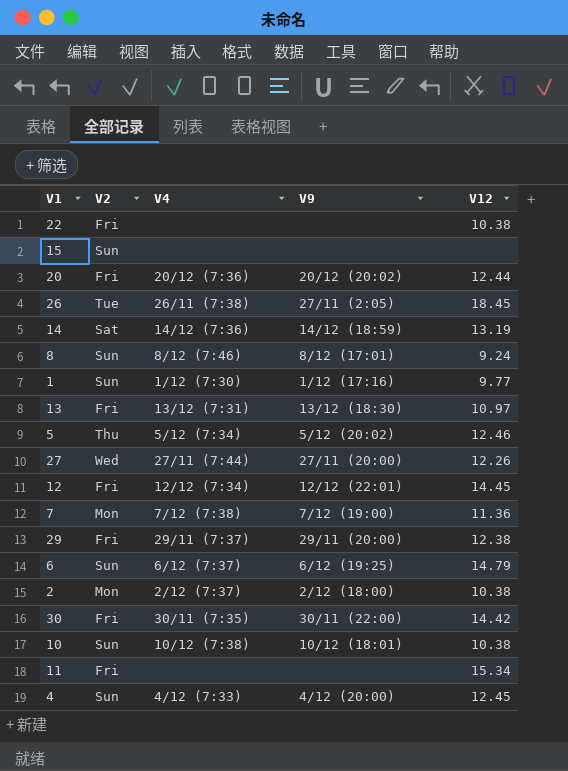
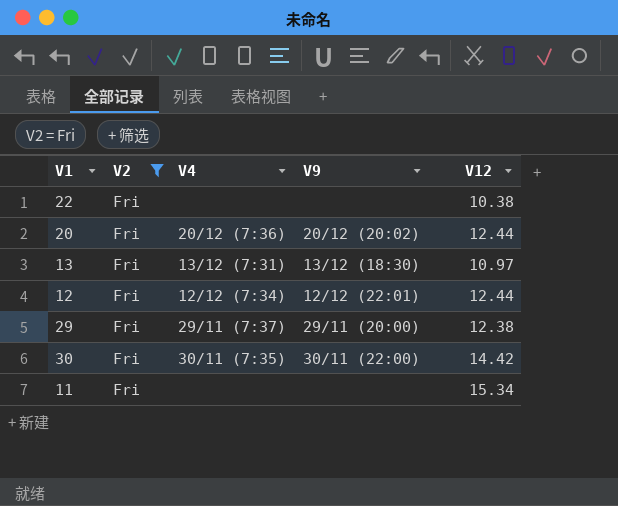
filter: none -> V2 = Fri
12 | V12: 14.45 -> 12.44

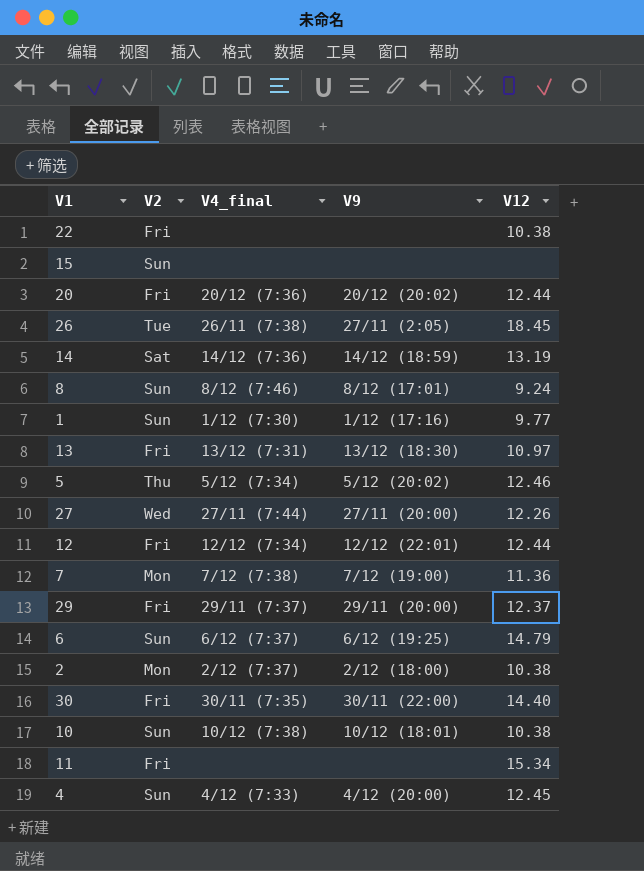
filter: V2 = Fri -> none
column name: V4 -> V4_final
29 | V12: 12.38 -> 12.37
30 | V12: 14.42 -> 14.40

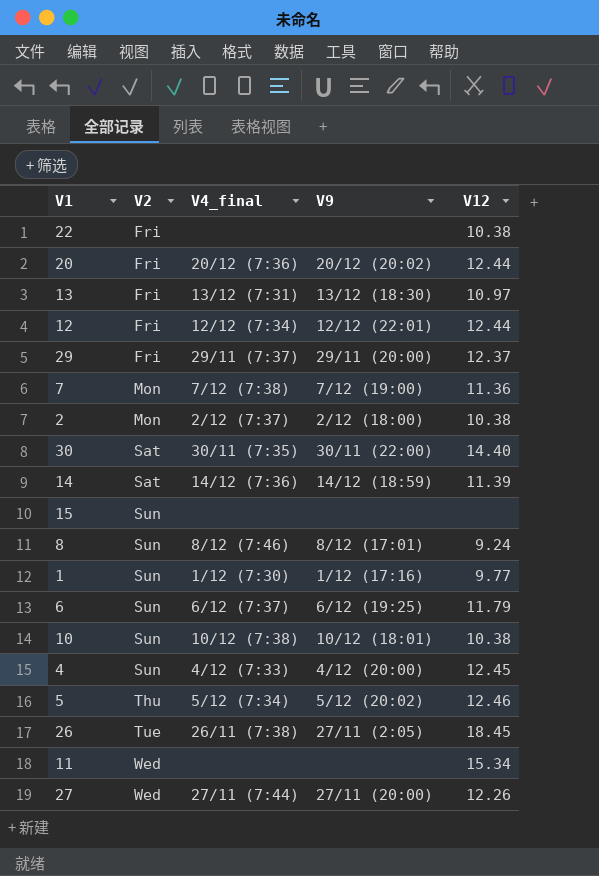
row order: none -> V2 ascending
30 | V2: Fri -> Sat
14 | V12: 13.19 -> 11.39
6 | V12: 14.79 -> 11.79
11 | V2: Fri -> Wed

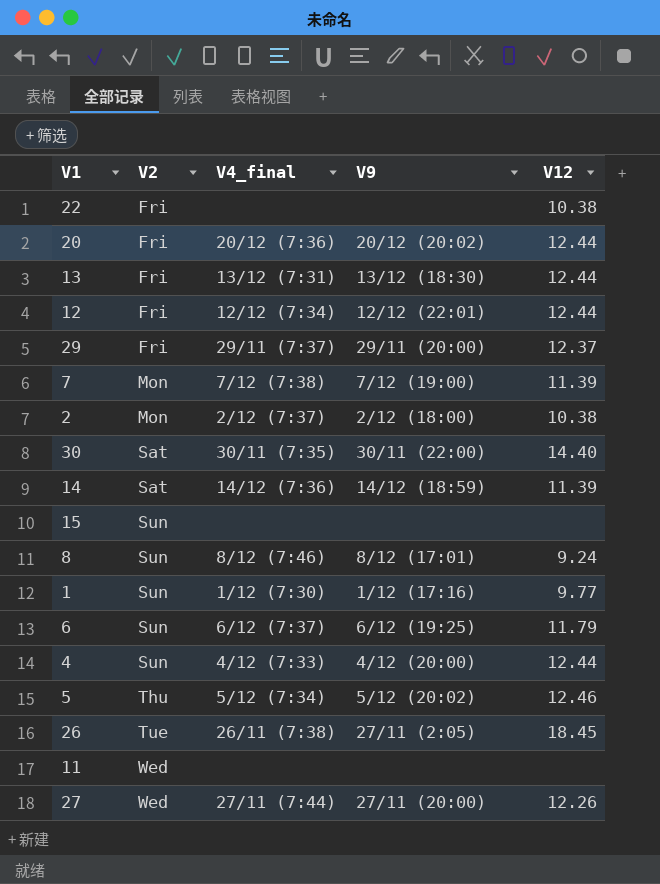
row 10: Sun | 10/12 (7:38) | 10/12 (18:01) | 10.38 -> none
13 | V12: 10.97 -> 12.44
7 | V12: 11.36 -> 11.39
4 | V12: 12.45 -> 12.44
11 | V12: 15.34 -> none

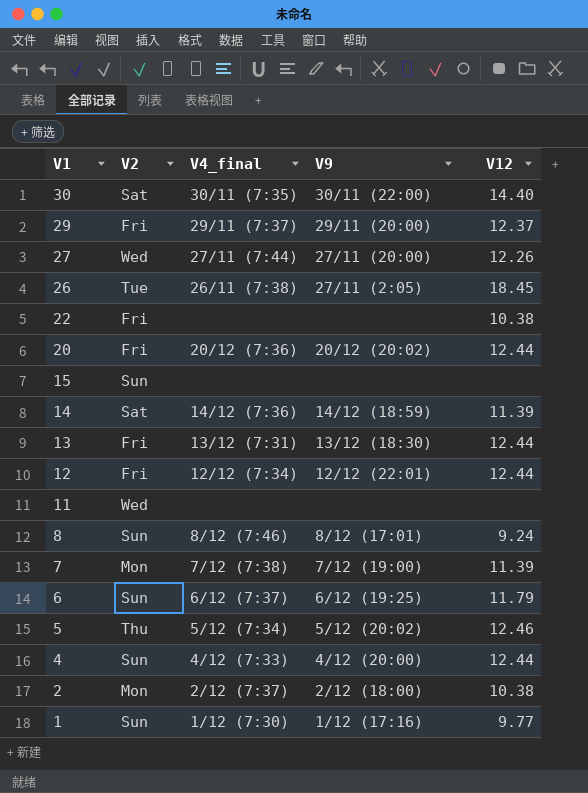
row order: V2 ascending -> V1 descending

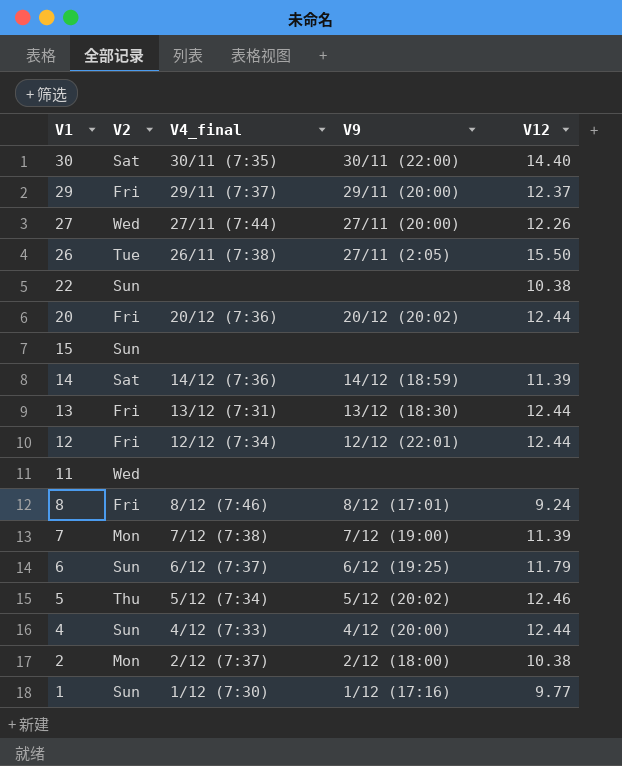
26 | V12: 18.45 -> 15.50
22 | V2: Fri -> Sun
8 | V2: Sun -> Fri

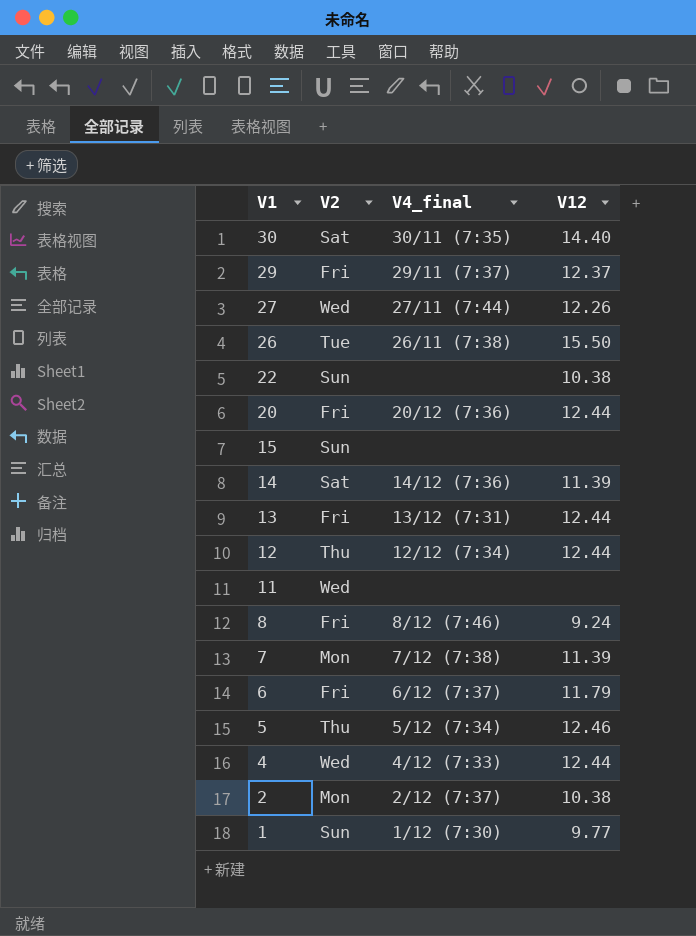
column V9 | position: 4 -> none
12 | V2: Fri -> Thu
6 | V2: Sun -> Fri
4 | V2: Sun -> Wed

